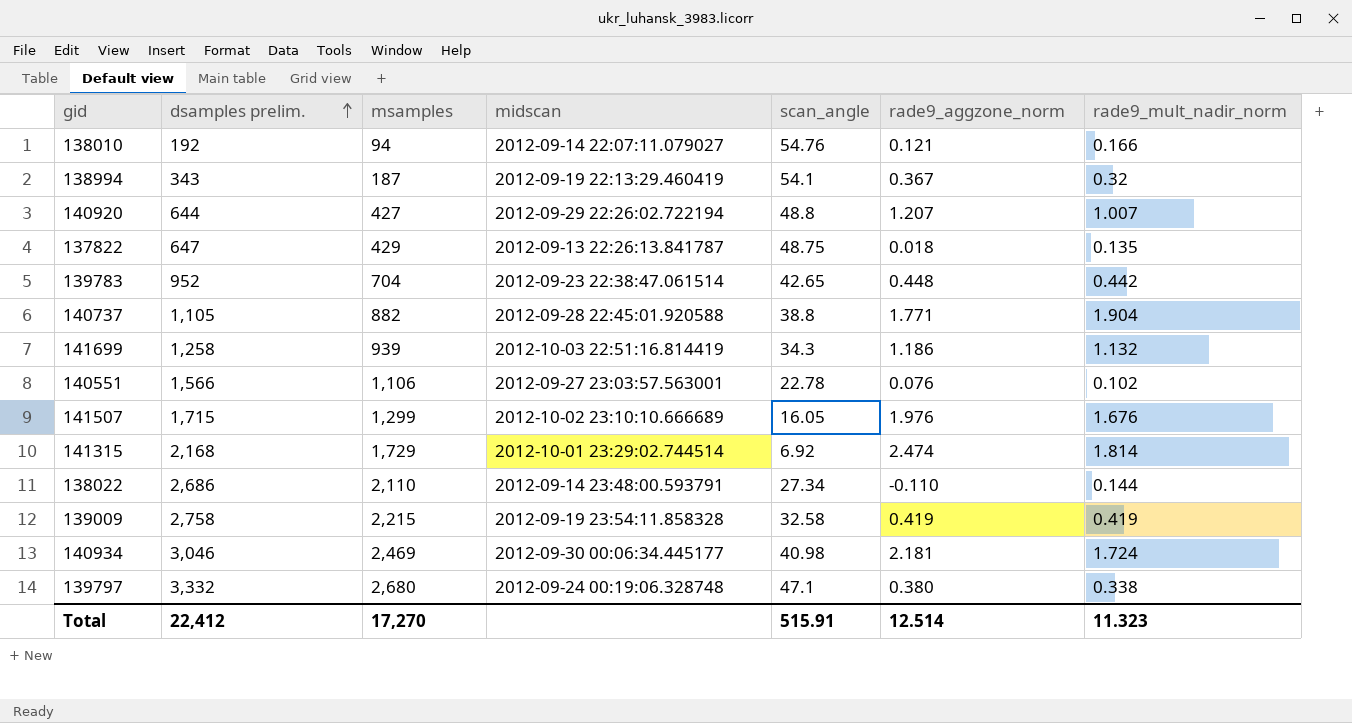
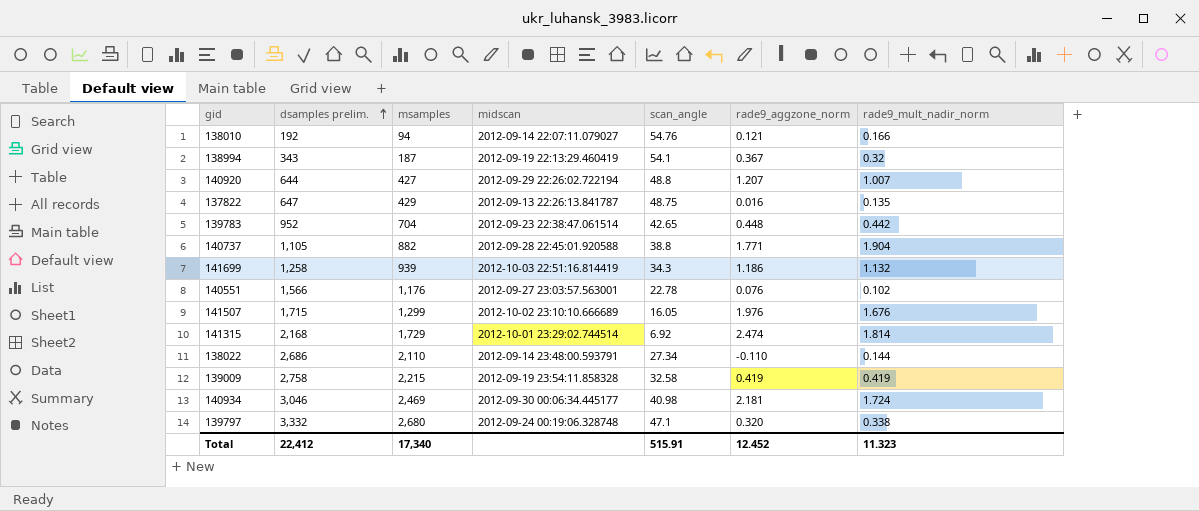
137822 | rade9_aggzone_norm: 0.018 -> 0.016
140551 | msamples: 1,106 -> 1,176
139797 | rade9_aggzone_norm: 0.380 -> 0.320
Total | msamples: 17,270 -> 17,340
Total | rade9_aggzone_norm: 12.514 -> 12.452

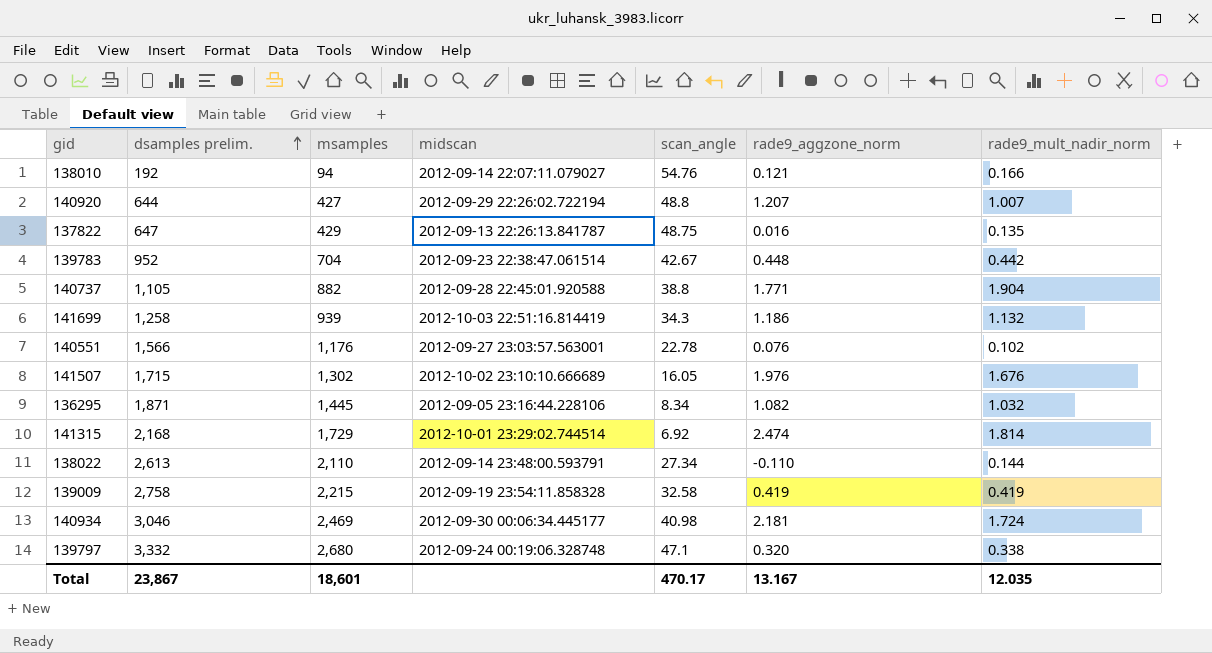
row 138994: 343 | 187 | 2012-09-19 22:13:29.460419 | 54.1 | 0.367 | 0.32 -> none
139783 | scan_angle: 42.65 -> 42.67
141507 | msamples: 1,299 -> 1,302
row 136295: none -> 1,871 | 1,445 | 2012-09-05 23:16:44.228106 | 8.34 | 1.082 | 1.032
138022 | dsamples prelim.: 2,686 -> 2,613
Total | dsamples prelim.: 22,412 -> 23,867
Total | msamples: 17,340 -> 18,601
Total | scan_angle: 515.91 -> 470.17
Total | rade9_aggzone_norm: 12.452 -> 13.167
Total | rade9_mult_nadir_norm: 11.323 -> 12.035

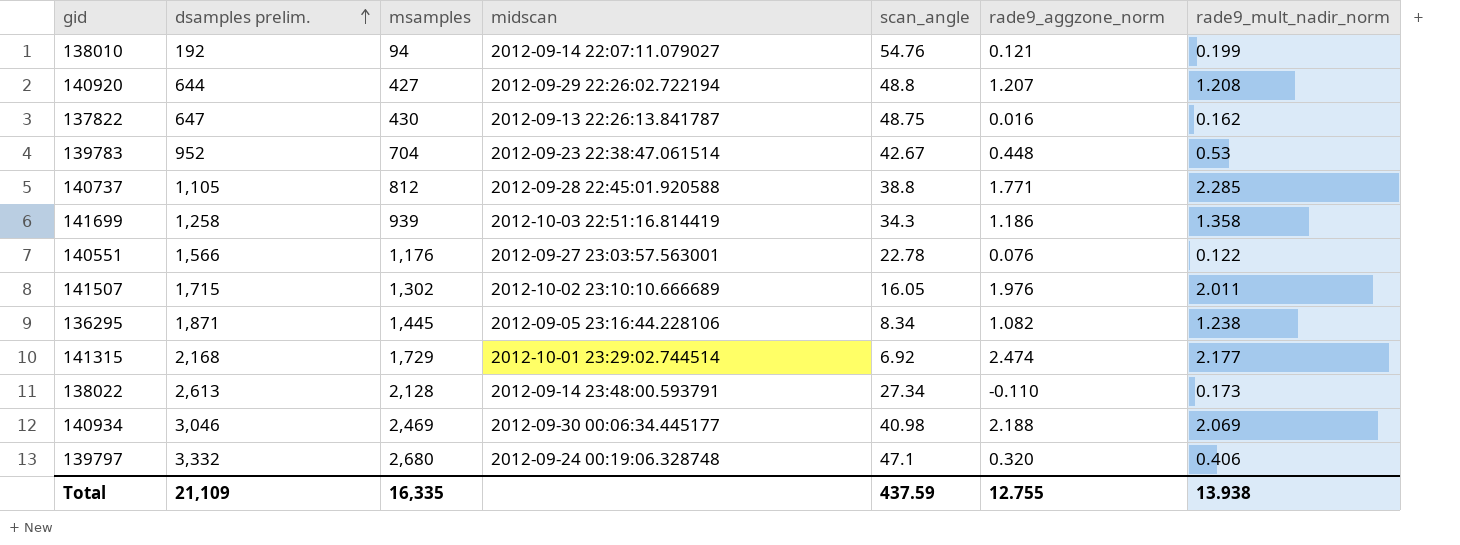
row 139009: 2,758 | 2,215 | 2012-09-19 23:54:11.858328 | 32.58 | 0.419 | 0.419 -> none
138010 | rade9_mult_nadir_norm: 0.166 -> 0.199
140920 | rade9_mult_nadir_norm: 1.007 -> 1.208
137822 | msamples: 429 -> 430
137822 | rade9_mult_nadir_norm: 0.135 -> 0.162
139783 | rade9_mult_nadir_norm: 0.442 -> 0.53
140737 | msamples: 882 -> 812
140737 | rade9_mult_nadir_norm: 1.904 -> 2.285
141699 | rade9_mult_nadir_norm: 1.132 -> 1.358
140551 | rade9_mult_nadir_norm: 0.102 -> 0.122
141507 | rade9_mult_nadir_norm: 1.676 -> 2.011
136295 | rade9_mult_nadir_norm: 1.032 -> 1.238
141315 | rade9_mult_nadir_norm: 1.814 -> 2.177
138022 | msamples: 2,110 -> 2,128
138022 | rade9_mult_nadir_norm: 0.144 -> 0.173
140934 | rade9_aggzone_norm: 2.181 -> 2.188
140934 | rade9_mult_nadir_norm: 1.724 -> 2.069
139797 | rade9_mult_nadir_norm: 0.338 -> 0.406
Total | dsamples prelim.: 23,867 -> 21,109
Total | msamples: 18,601 -> 16,335
Total | scan_angle: 470.17 -> 437.59
Total | rade9_aggzone_norm: 13.167 -> 12.755
Total | rade9_mult_nadir_norm: 12.035 -> 13.938

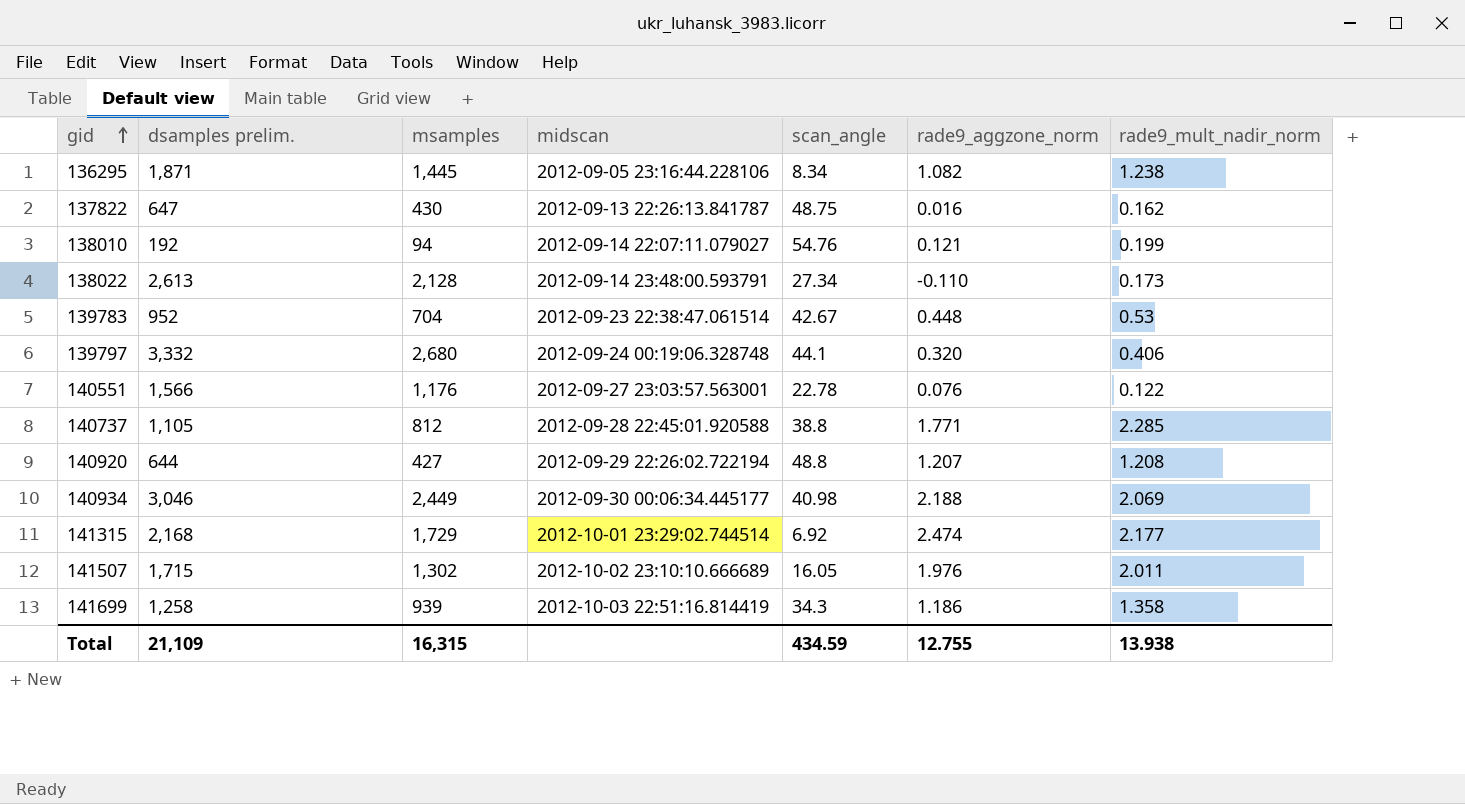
row order: dsamples prelim. ascending -> gid ascending
139797 | scan_angle: 47.1 -> 44.1
140934 | msamples: 2,469 -> 2,449
Total | msamples: 16,335 -> 16,315
Total | scan_angle: 437.59 -> 434.59

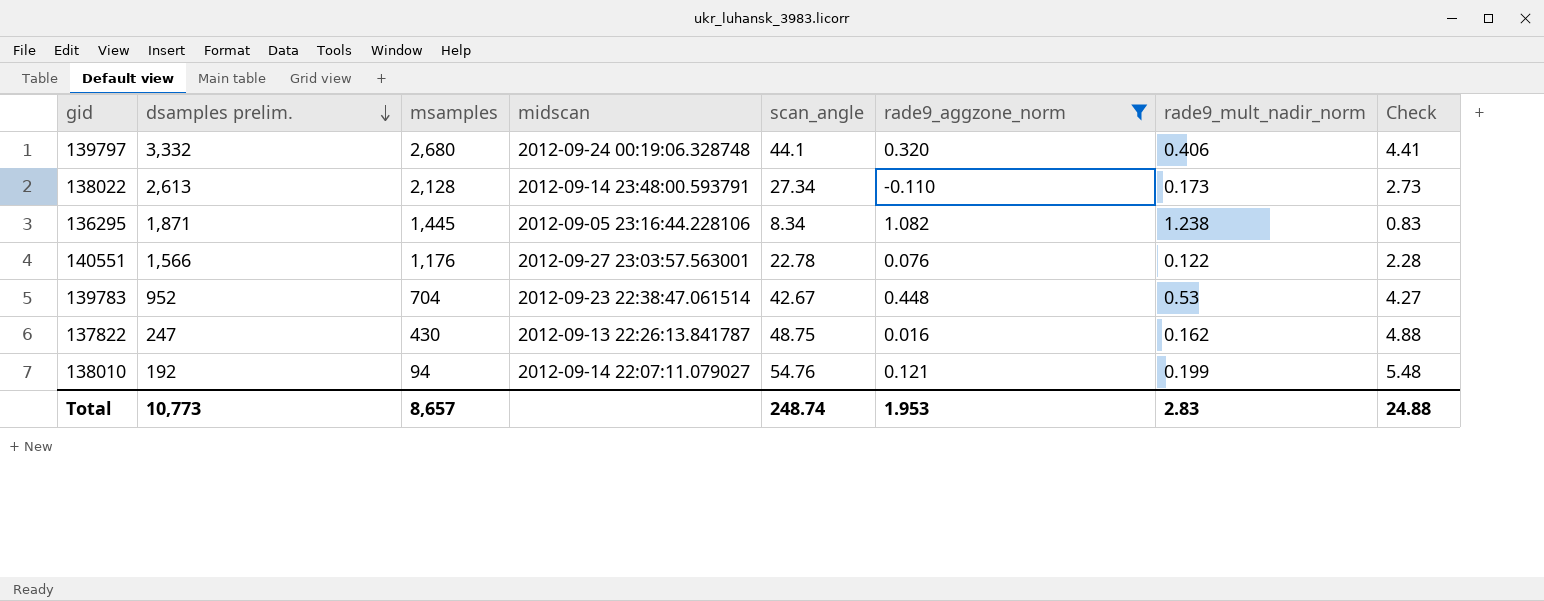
filter: none -> rade9_aggzone_norm <= 1.082
row order: gid ascending -> dsamples prelim. descending
column Check | formula: none -> [scan_angle] * 0.1
137822 | dsamples prelim.: 647 -> 247
Total | dsamples prelim.: 21,109 -> 10,773
Total | msamples: 16,315 -> 8,657
Total | scan_angle: 434.59 -> 248.74
Total | rade9_aggzone_norm: 12.755 -> 1.953
Total | rade9_mult_nadir_norm: 13.938 -> 2.83

